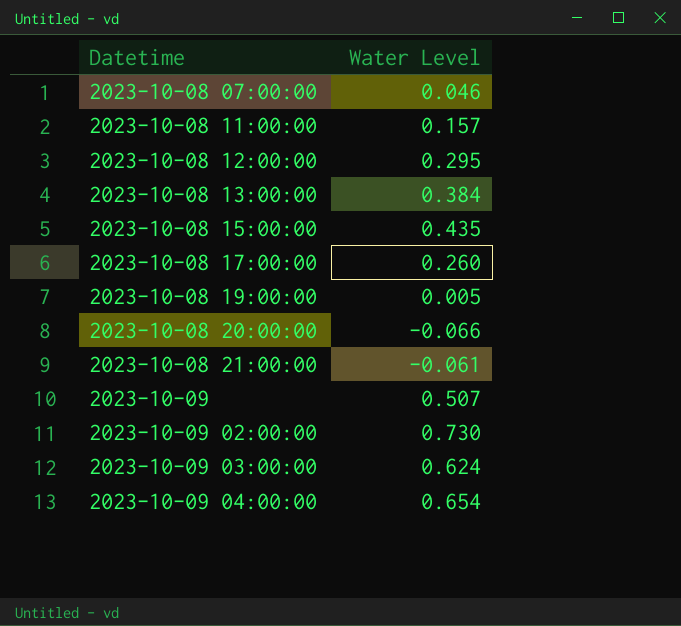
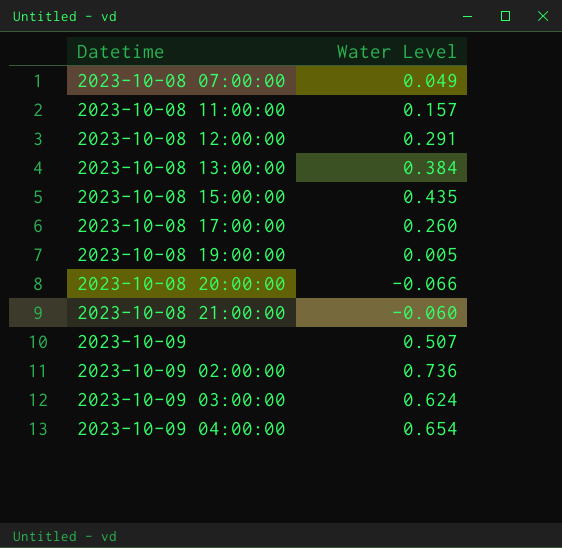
2023-10-08 07:00:00 | Water Level: 0.046 -> 0.049
2023-10-08 12:00:00 | Water Level: 0.295 -> 0.291
2023-10-08 21:00:00 | Water Level: -0.061 -> -0.060
2023-10-09 02:00:00 | Water Level: 0.730 -> 0.736

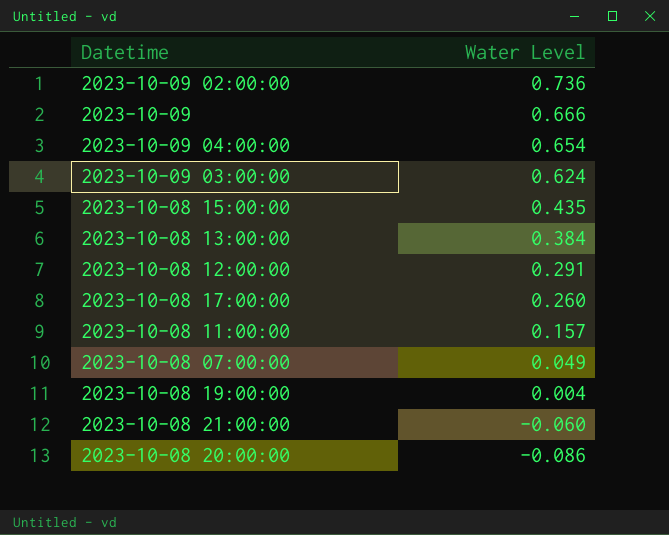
row order: Datetime ascending -> Water Level descending
2023-10-09 | Water Level: 0.507 -> 0.666
2023-10-08 19:00:00 | Water Level: 0.005 -> 0.004
2023-10-08 20:00:00 | Water Level: -0.066 -> -0.086

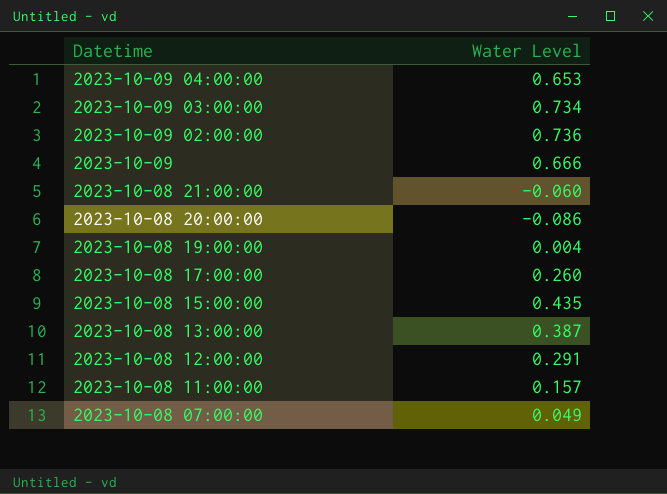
row order: Water Level descending -> Datetime descending
2023-10-09 04:00:00 | Water Level: 0.654 -> 0.653
2023-10-09 03:00:00 | Water Level: 0.624 -> 0.734
2023-10-08 13:00:00 | Water Level: 0.384 -> 0.387

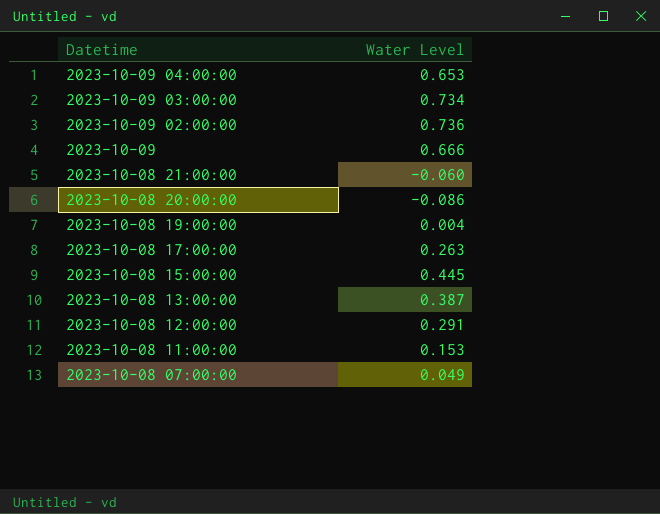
2023-10-08 17:00:00 | Water Level: 0.260 -> 0.263
2023-10-08 15:00:00 | Water Level: 0.435 -> 0.445
2023-10-08 11:00:00 | Water Level: 0.157 -> 0.153

